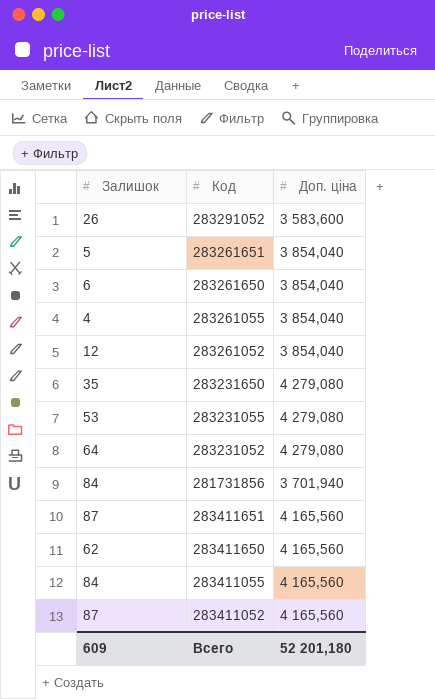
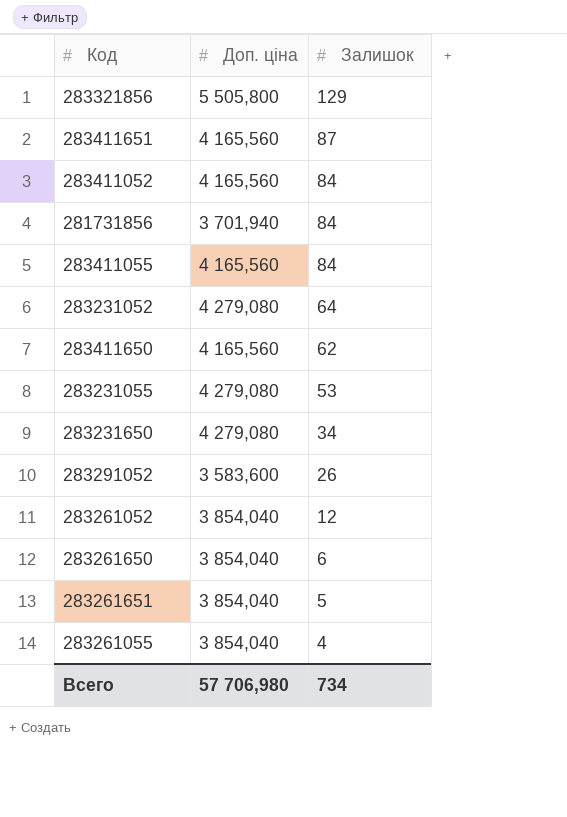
row order: none -> Залишок descending
column Залишок | position: 1 -> 3
row 283321856: none -> 5 505,800 | 129
283411052 | Залишок: 87 -> 84
283231650 | Залишок: 35 -> 34
Всего | Доп. ціна: 52 201,180 -> 57 706,980
Всего | Залишок: 609 -> 734

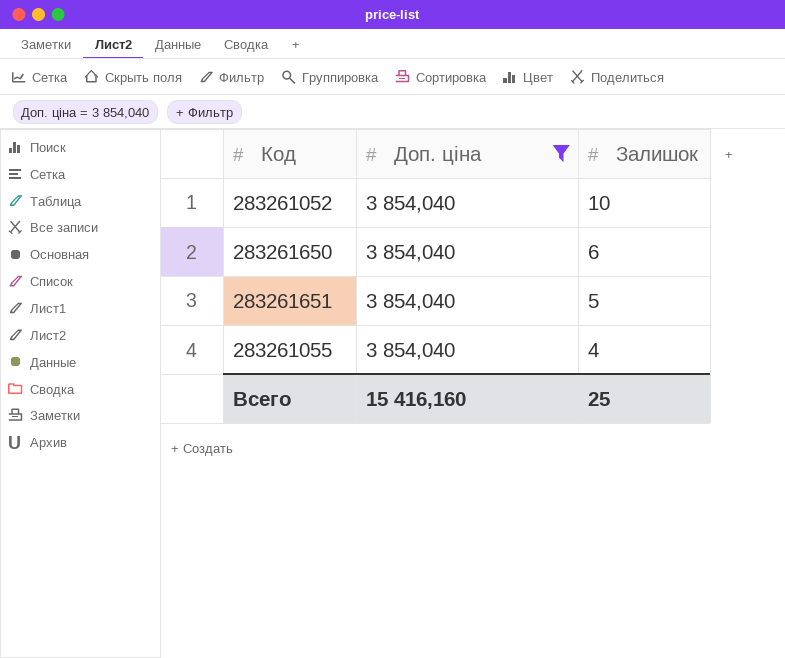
filter: none -> Доп. ціна = 3 854,040
283261052 | Залишок: 12 -> 10
Всего | Доп. ціна: 57 706,980 -> 15 416,160
Всего | Залишок: 734 -> 25

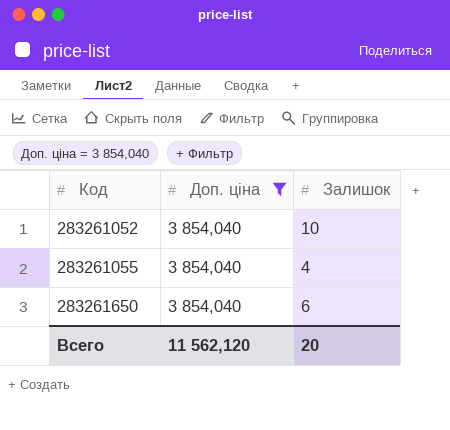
row order: Залишок descending -> Код ascending
row 283261651: 3 854,040 | 5 -> none
Всего | Доп. ціна: 15 416,160 -> 11 562,120
Всего | Залишок: 25 -> 20

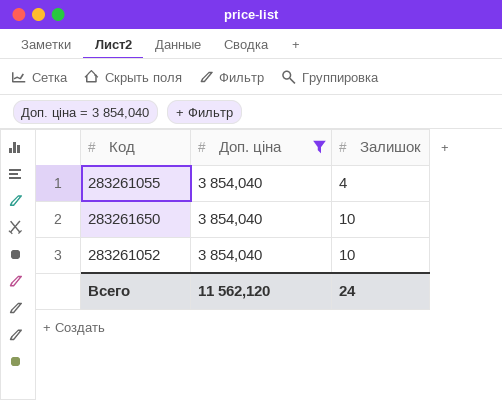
row order: Код ascending -> Залишок ascending
283261650 | Залишок: 6 -> 10
Всего | Залишок: 20 -> 24

